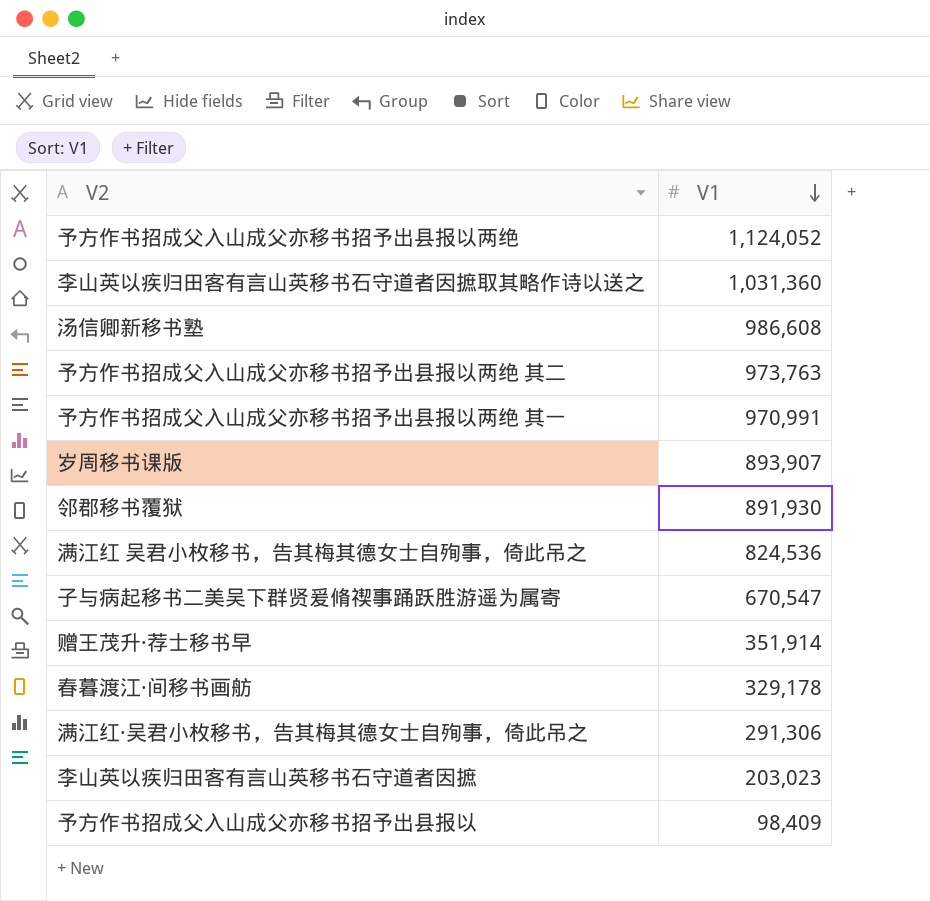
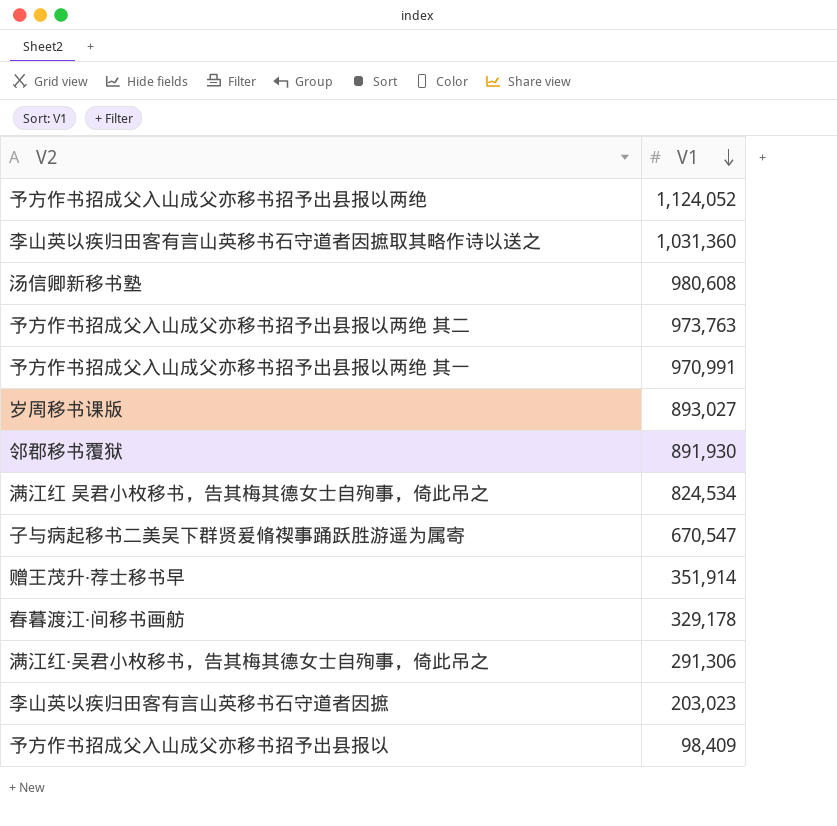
汤信卿新移书塾 | V1: 986,608 -> 980,608
岁周移书课版 | V1: 893,907 -> 893,027
满江红 吴君小枚移书，告其梅其德女士自殉事，倚此吊之 | V1: 824,536 -> 824,534

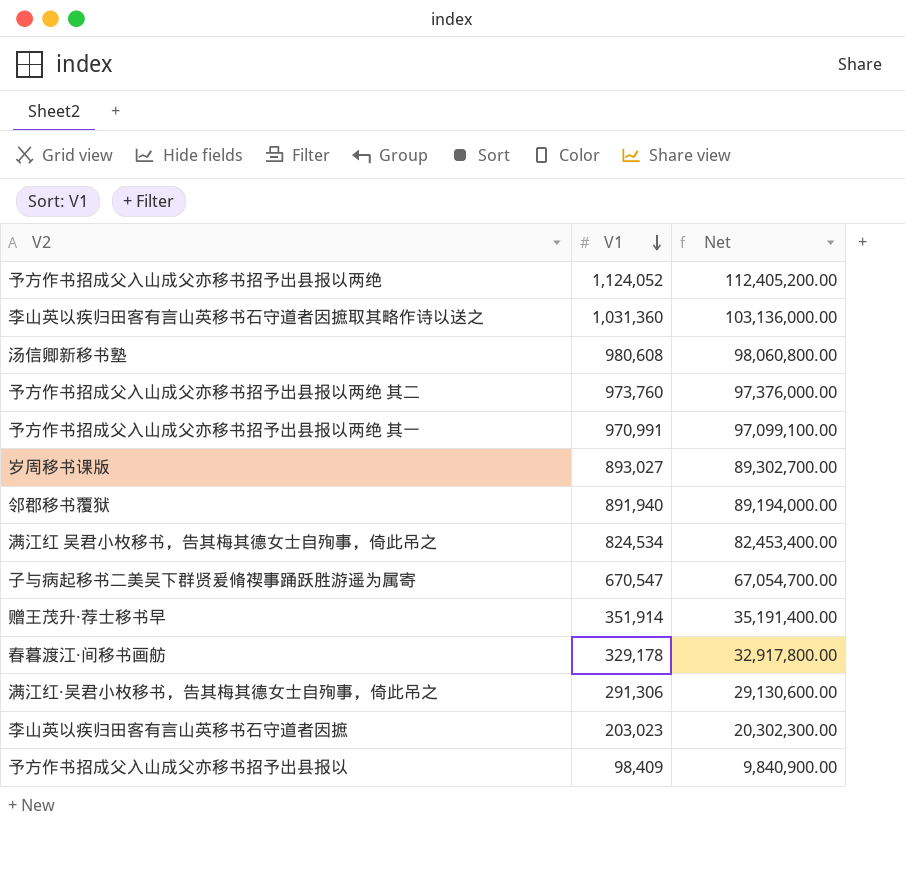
column Net | formula: none -> [V1] * 100
予方作书招成父入山成父亦移书招予出县报以两绝 其二 | V1: 973,763 -> 973,760
邻郡移书覆狱 | V1: 891,930 -> 891,940

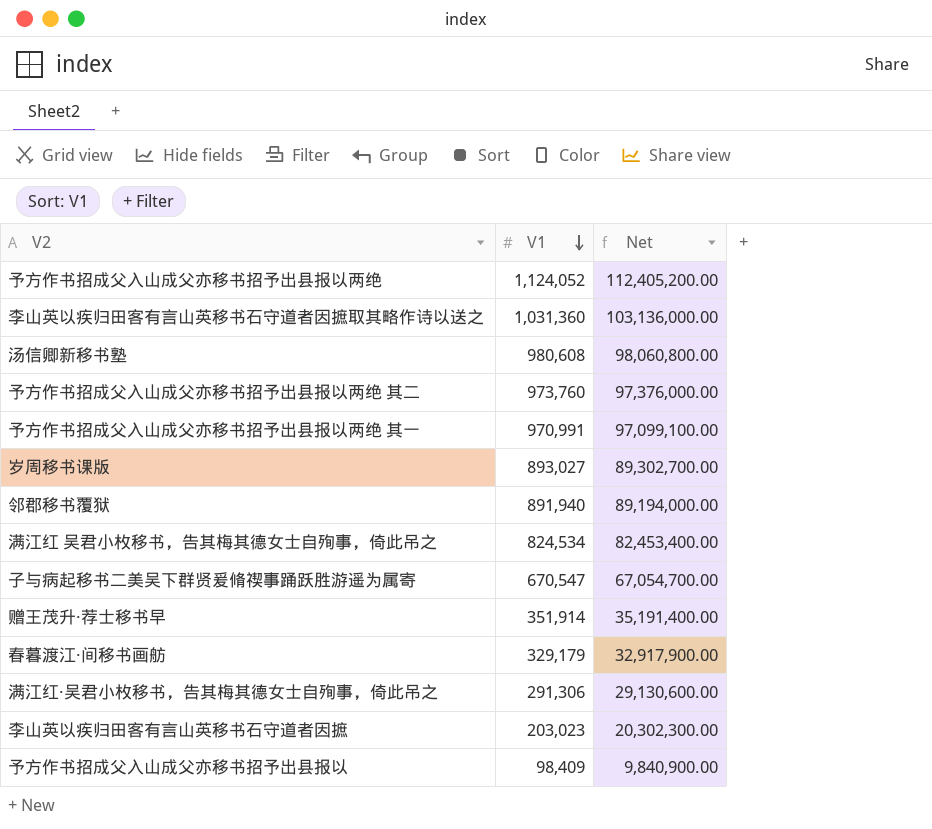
春暮渡江·间移书画舫 | V1: 329,178 -> 329,179
春暮渡江·间移书画舫 | Net: 32,917,800.00 -> 32,917,900.00

